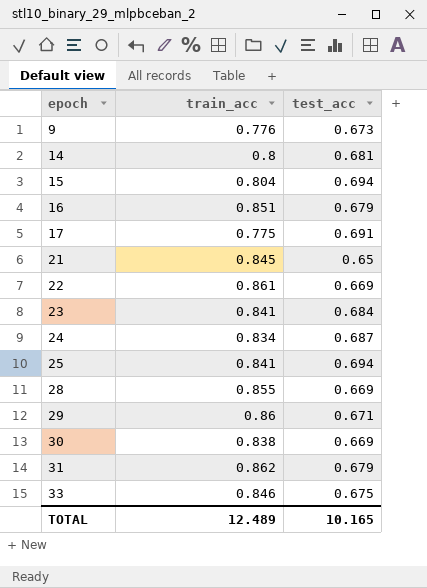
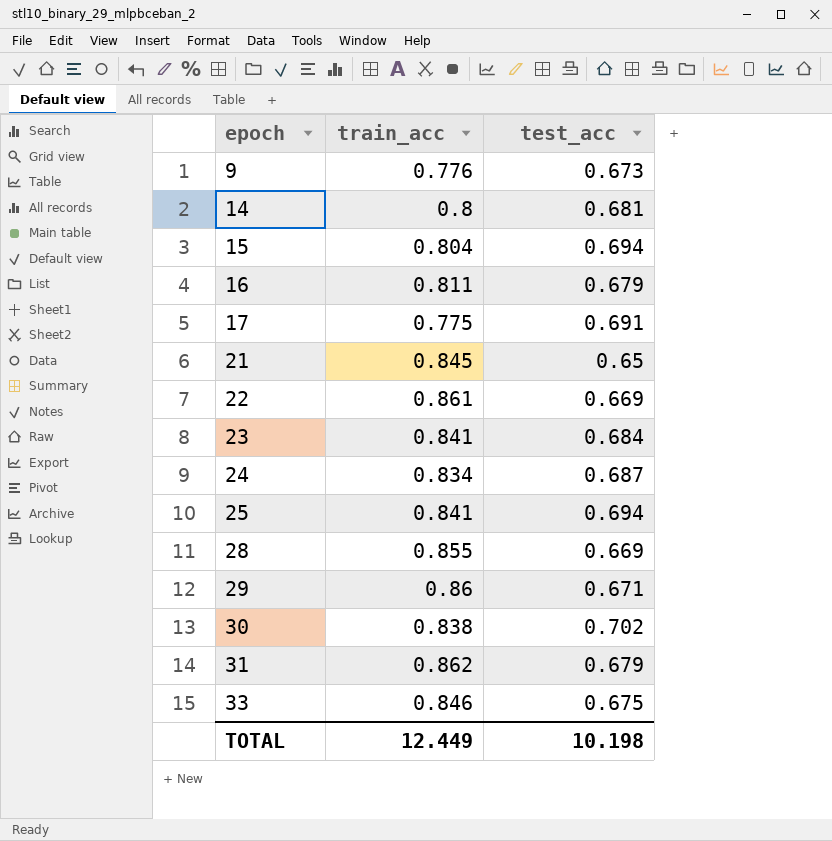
16 | train_acc: 0.851 -> 0.811
30 | test_acc: 0.669 -> 0.702
TOTAL | train_acc: 12.489 -> 12.449
TOTAL | test_acc: 10.165 -> 10.198

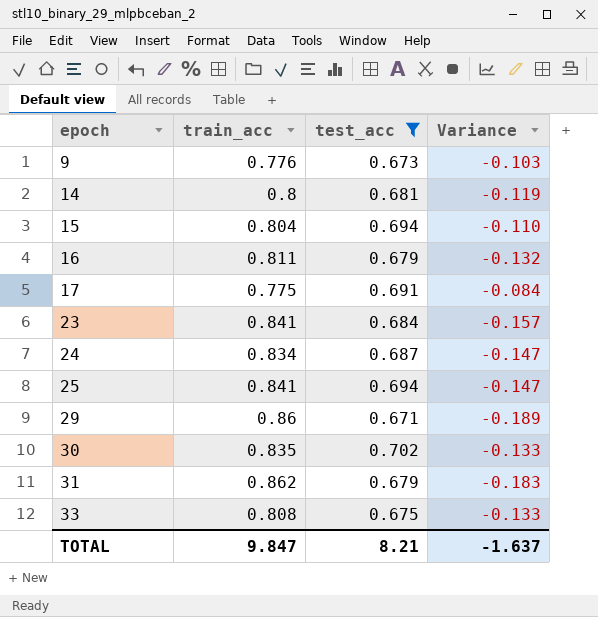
filter: none -> test_acc >= 0.671
column Variance | formula: none -> [test_acc] - [train_acc]
30 | train_acc: 0.838 -> 0.835
33 | train_acc: 0.846 -> 0.808
TOTAL | train_acc: 12.449 -> 9.847
TOTAL | test_acc: 10.198 -> 8.21

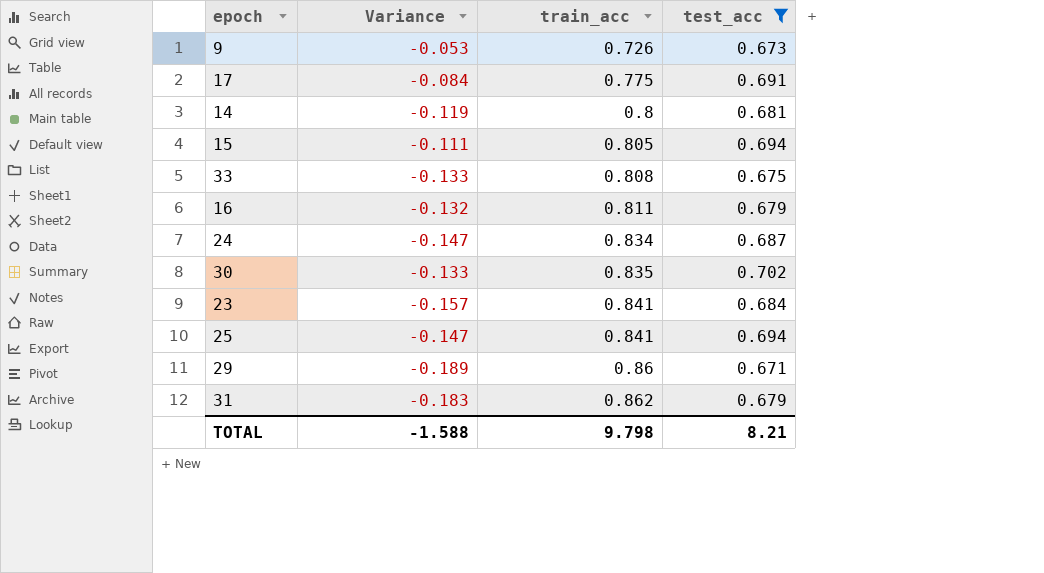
row order: epoch ascending -> train_acc ascending
column Variance | position: 4 -> 2
9 | Variance: -0.103 -> -0.053
9 | train_acc: 0.776 -> 0.726
15 | Variance: -0.110 -> -0.111
15 | train_acc: 0.804 -> 0.805
TOTAL | Variance: -1.637 -> -1.588
TOTAL | train_acc: 9.847 -> 9.798

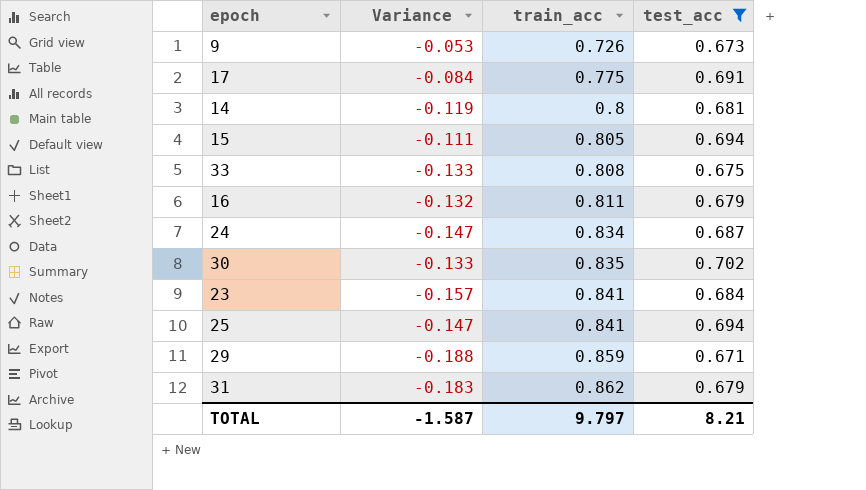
29 | Variance: -0.189 -> -0.188
29 | train_acc: 0.86 -> 0.859
TOTAL | Variance: -1.588 -> -1.587
TOTAL | train_acc: 9.798 -> 9.797

